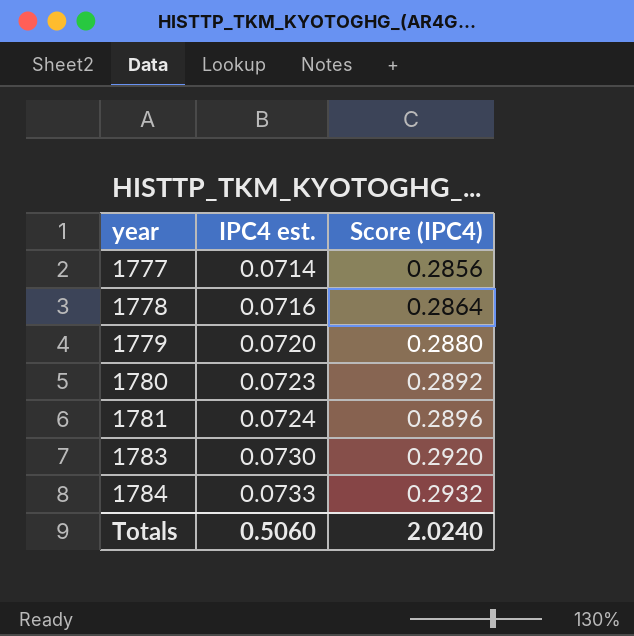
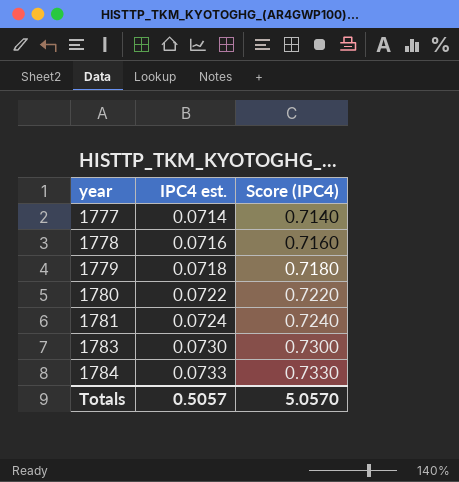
column Score (IPC4) | formula: [IPC4 est.] * 4 -> [IPC4 est.] * 10
1779 | IPC4 est.: 0.0720 -> 0.0718
1780 | IPC4 est.: 0.0723 -> 0.0722
Totals | IPC4 est.: 0.5060 -> 0.5057
Totals | Score (IPC4): 2.0240 -> 5.0570

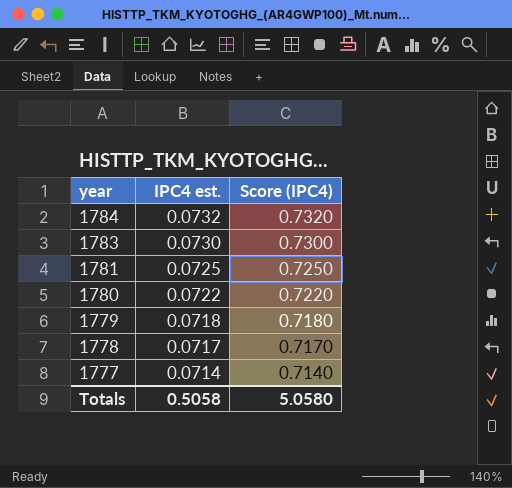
row order: year ascending -> year descending
1784 | IPC4 est.: 0.0733 -> 0.0732
1784 | Score (IPC4): 0.7330 -> 0.7320
1781 | IPC4 est.: 0.0724 -> 0.0725
1781 | Score (IPC4): 0.7240 -> 0.7250
1778 | IPC4 est.: 0.0716 -> 0.0717
1778 | Score (IPC4): 0.7160 -> 0.7170
Totals | IPC4 est.: 0.5057 -> 0.5058
Totals | Score (IPC4): 5.0570 -> 5.0580

